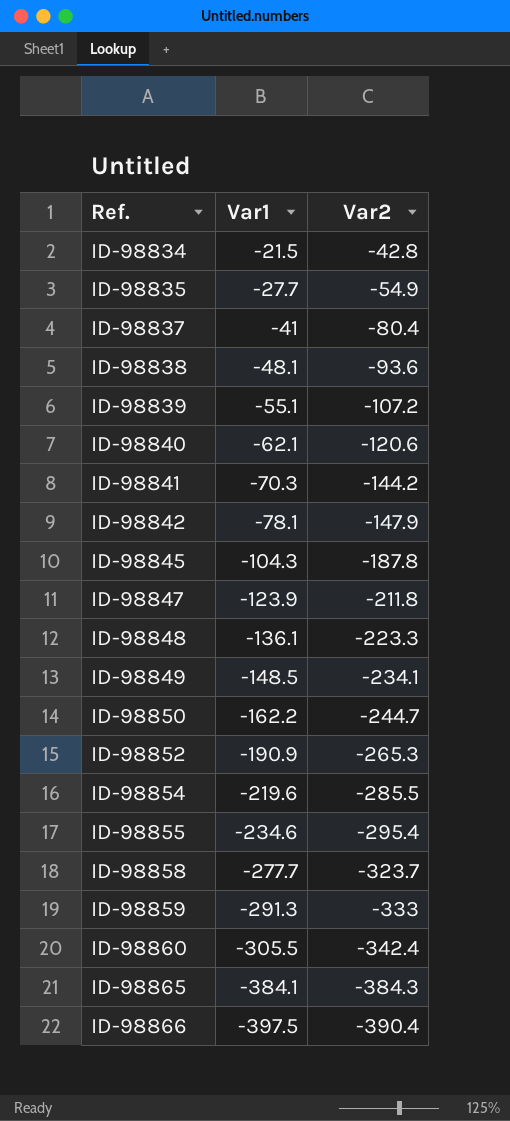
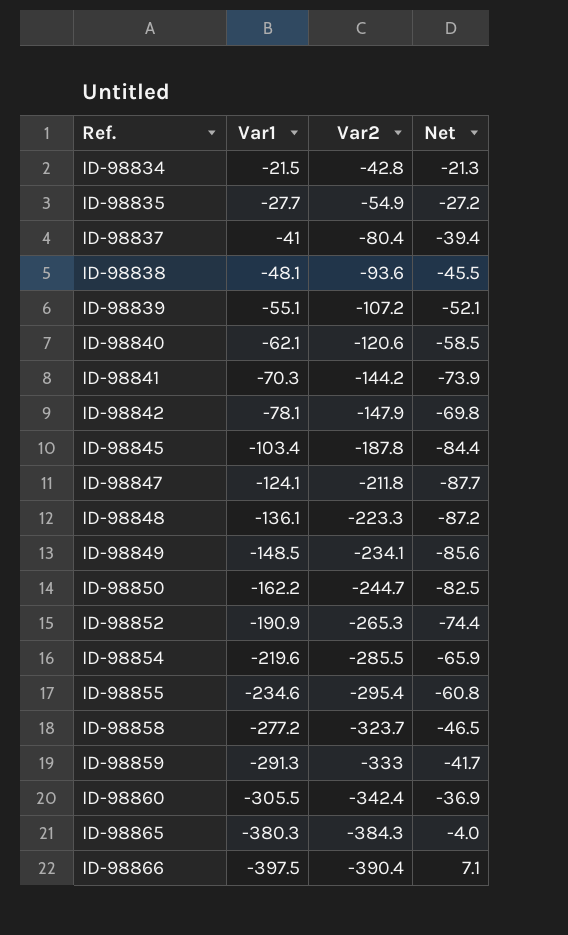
column Net | formula: none -> [Var2] - [Var1]
ID-98845 | Var1: -104.3 -> -103.4
ID-98847 | Var1: -123.9 -> -124.1
ID-98858 | Var1: -277.7 -> -277.2
ID-98865 | Var1: -384.1 -> -380.3

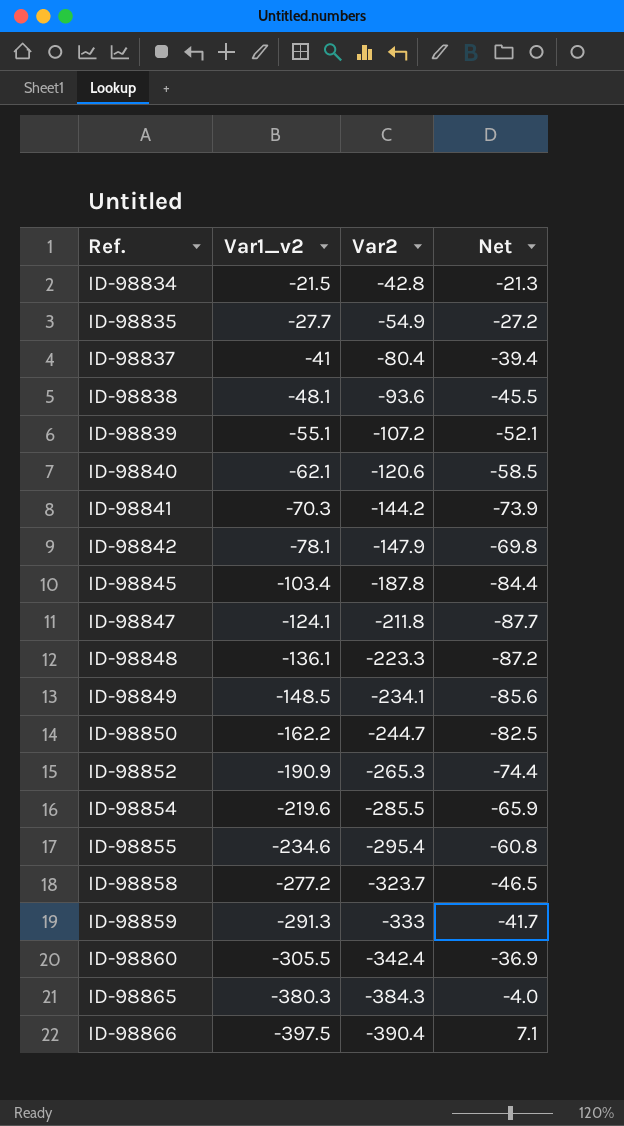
column name: Var1 -> Var1_v2

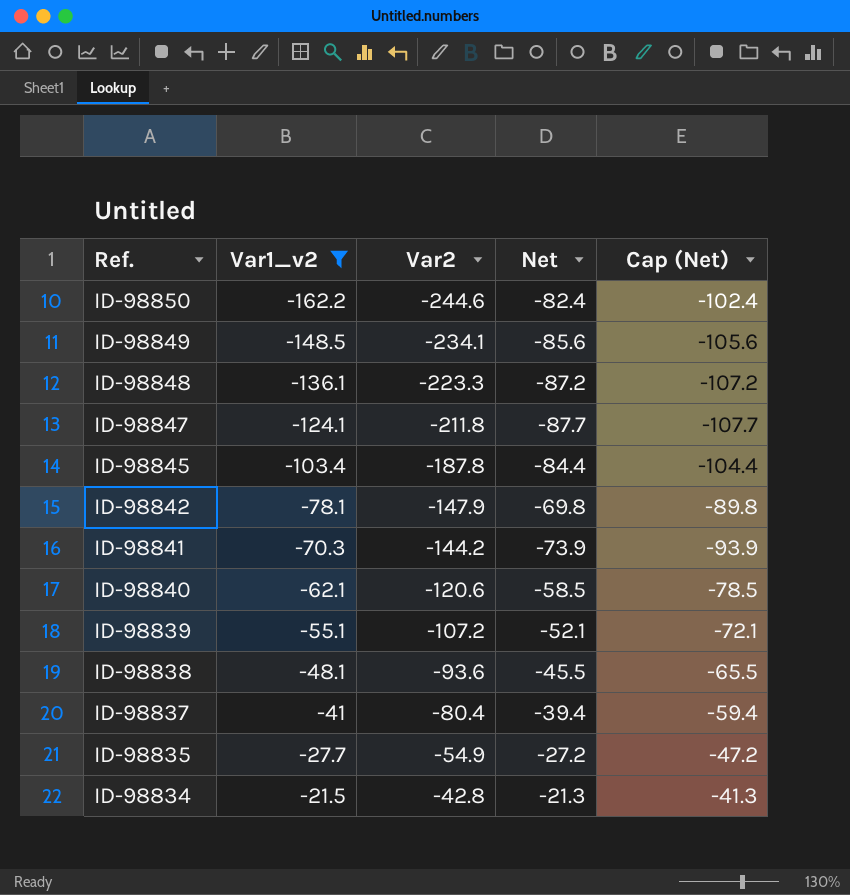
filter: none -> Var1_v2 >= -162.2
row order: Ref. ascending -> Ref. descending
column Cap (Net) | formula: none -> [Net] - 20
ID-98850 | Var2: -244.7 -> -244.6
ID-98850 | Net: -82.5 -> -82.4

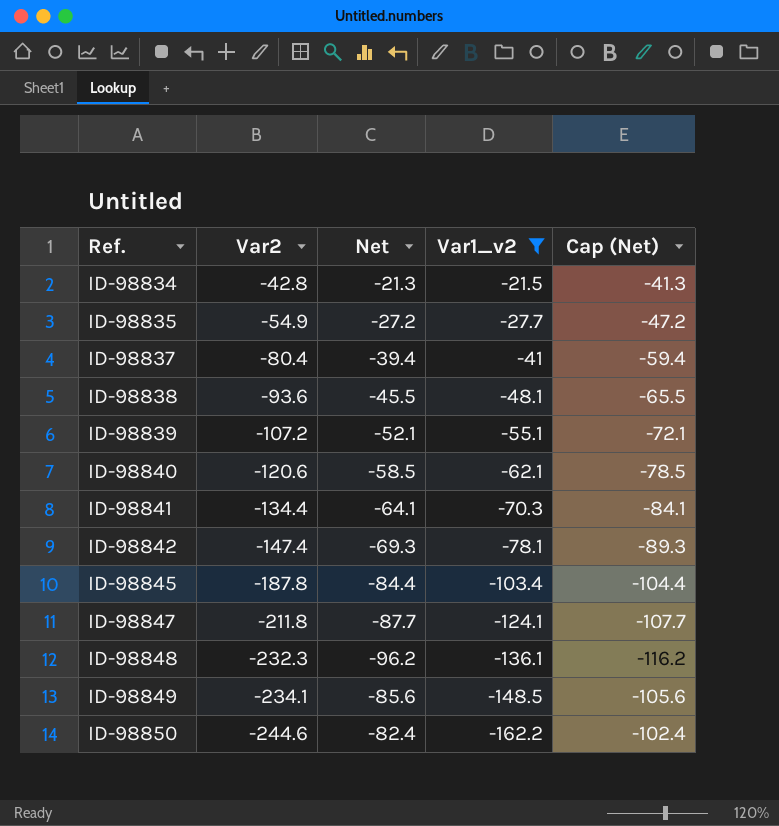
row order: Ref. descending -> Ref. ascending
column Var1_v2 | position: 2 -> 4
ID-98841 | Var2: -144.2 -> -134.4
ID-98841 | Net: -73.9 -> -64.1
ID-98841 | Cap (Net): -93.9 -> -84.1
ID-98842 | Var2: -147.9 -> -147.4
ID-98842 | Net: -69.8 -> -69.3
ID-98842 | Cap (Net): -89.8 -> -89.3
ID-98848 | Var2: -223.3 -> -232.3
ID-98848 | Net: -87.2 -> -96.2
ID-98848 | Cap (Net): -107.2 -> -116.2

